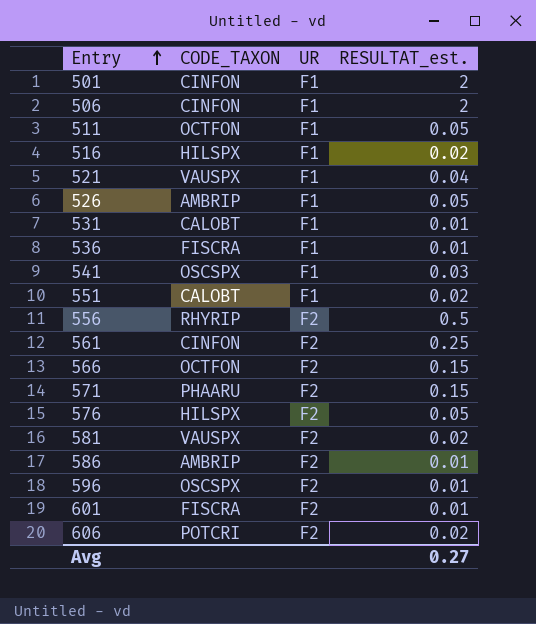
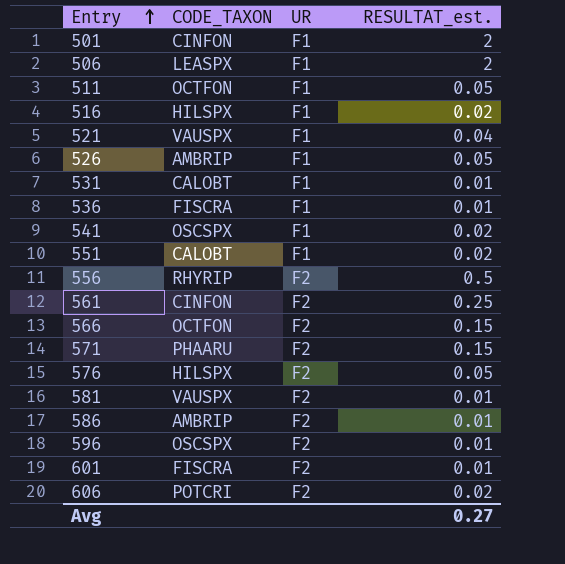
506 | CODE_TAXON: CINFON -> LEASPX
541 | RESULTAT_est.: 0.03 -> 0.02
581 | RESULTAT_est.: 0.02 -> 0.01

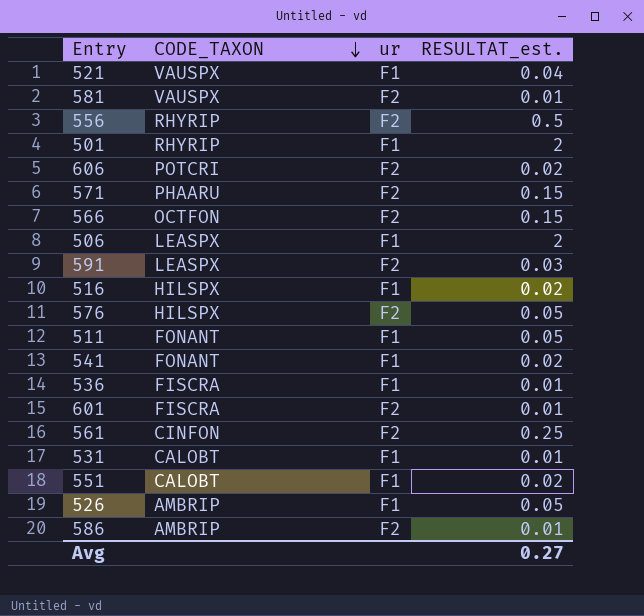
row order: Entry ascending -> CODE_TAXON descending
column name: UR -> ur
row 596: OSCSPX | F2 | 0.01 -> none
501 | CODE_TAXON: CINFON -> RHYRIP
row 591: none -> LEASPX | F2 | 0.03
511 | CODE_TAXON: OCTFON -> FONANT
541 | CODE_TAXON: OSCSPX -> FONANT

